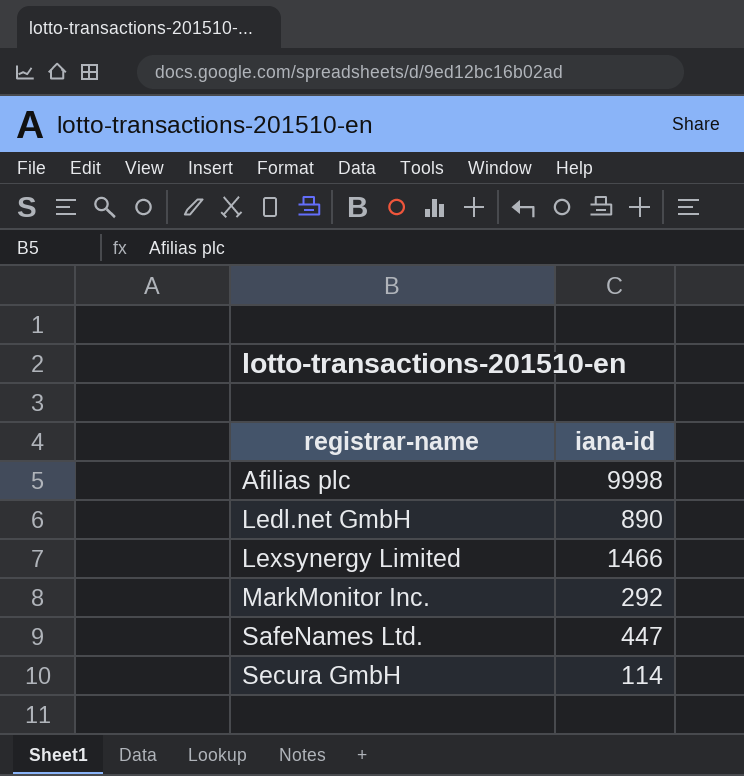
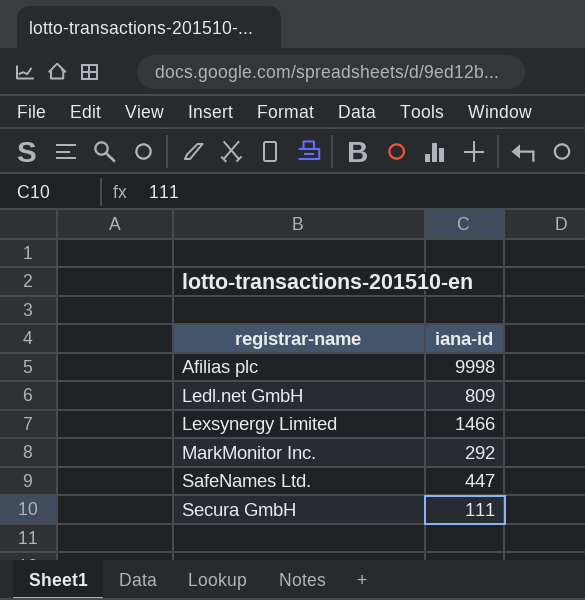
Ledl.net GmbH | iana-id: 890 -> 809
Secura GmbH | iana-id: 114 -> 111

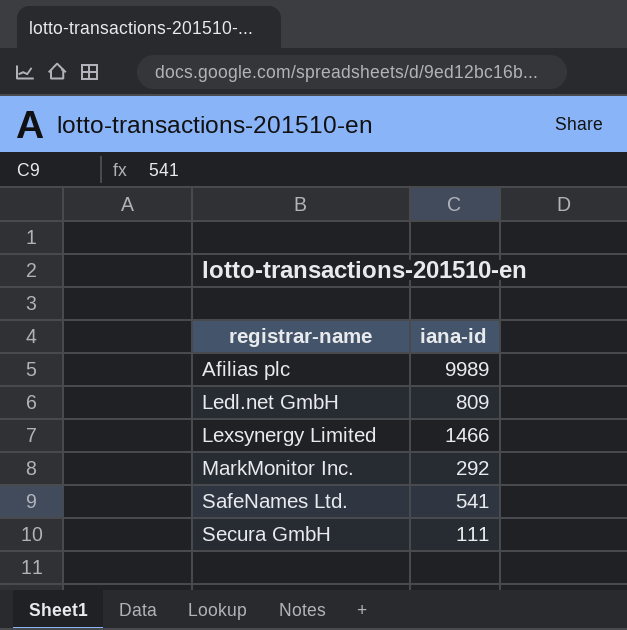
Afilias plc | iana-id: 9998 -> 9989
SafeNames Ltd. | iana-id: 447 -> 541

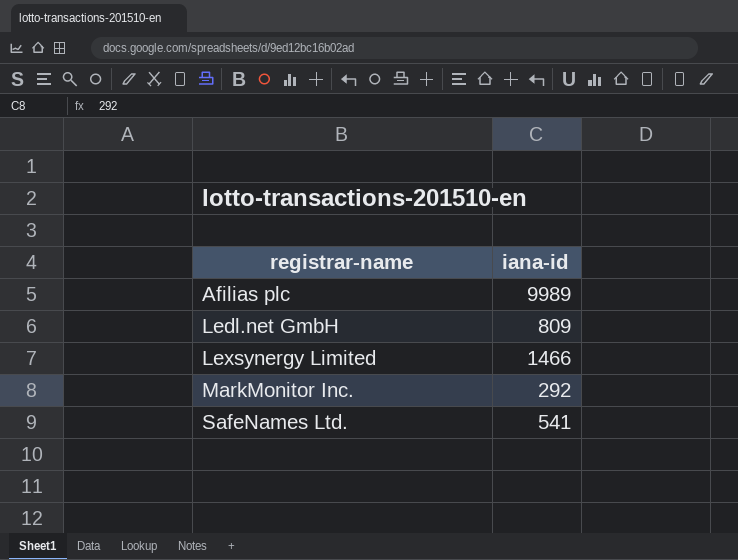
row Secura GmbH: 111 -> none

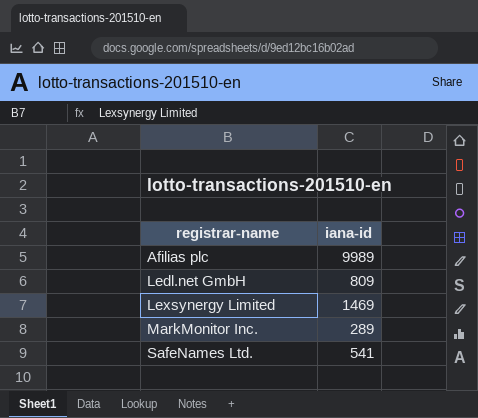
Lexsynergy Limited | iana-id: 1466 -> 1469
MarkMonitor Inc. | iana-id: 292 -> 289

